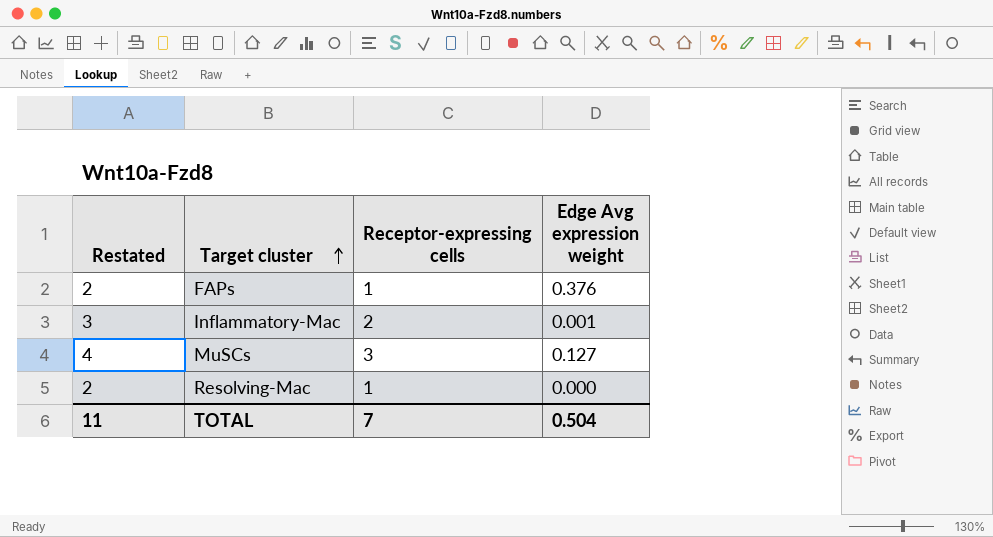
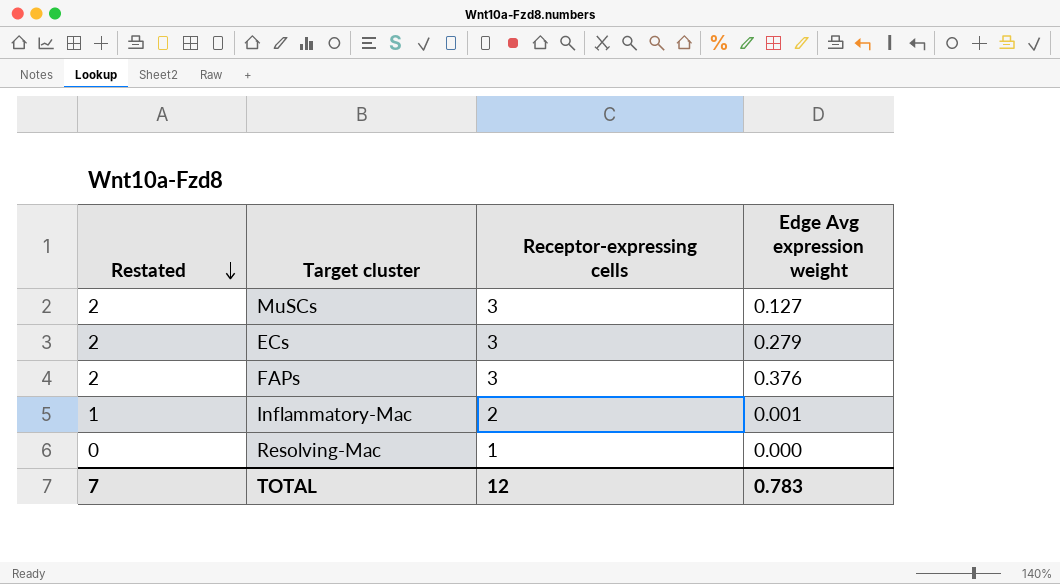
row order: Target cluster ascending -> Restated descending
column Restated | formula: [Receptor-expressing cells] + 1 -> [Receptor-expressing cells] - 1
row ECs: none -> 2 | 3 | 0.279
FAPs | Receptor-expressing cells: 1 -> 3
TOTAL | Restated: 11 -> 7
TOTAL | Receptor-expressing cells: 7 -> 12
TOTAL | Edge Avg expression weight: 0.504 -> 0.783

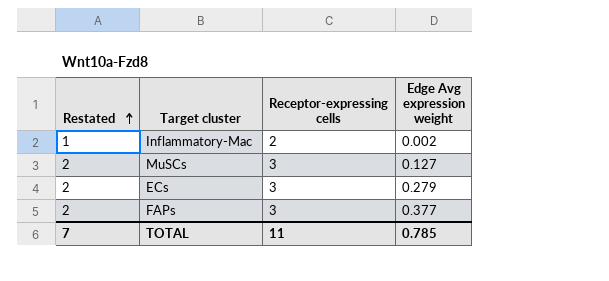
row order: Restated descending -> Restated ascending
row Resolving-Mac: 0 | 1 | 0.000 -> none
Inflammatory-Mac | Edge Avg expression weight: 0.001 -> 0.002
FAPs | Edge Avg expression weight: 0.376 -> 0.377
TOTAL | Receptor-expressing cells: 12 -> 11
TOTAL | Edge Avg expression weight: 0.783 -> 0.785

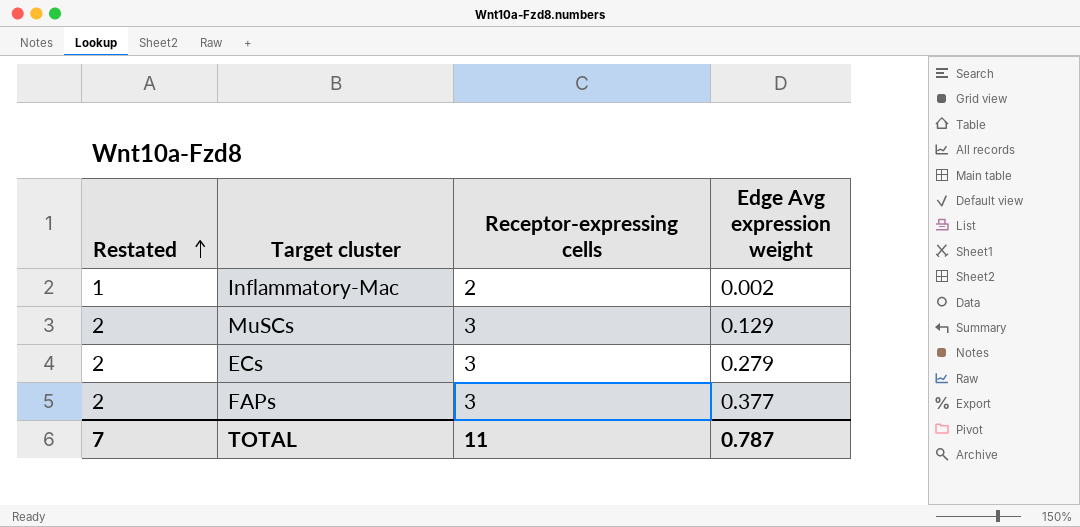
MuSCs | Edge Avg expression weight: 0.127 -> 0.129
TOTAL | Edge Avg expression weight: 0.785 -> 0.787

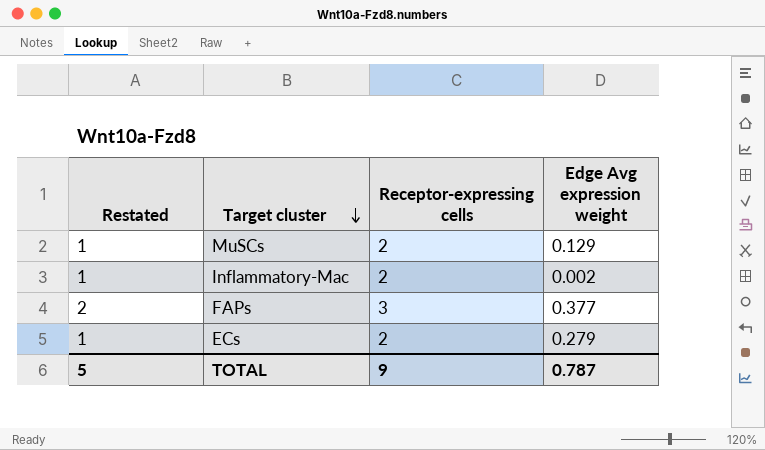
row order: Restated ascending -> Target cluster descending
MuSCs | Restated: 2 -> 1
MuSCs | Receptor-expressing cells: 3 -> 2
ECs | Restated: 2 -> 1
ECs | Receptor-expressing cells: 3 -> 2
TOTAL | Restated: 7 -> 5
TOTAL | Receptor-expressing cells: 11 -> 9

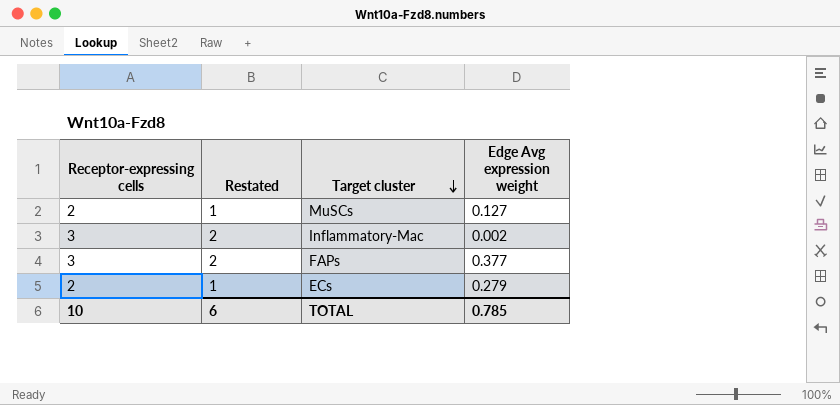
column Receptor-expressing cells | position: 3 -> 1
MuSCs | Edge Avg expression weight: 0.129 -> 0.127
Inflammatory-Mac | Receptor-expressing cells: 2 -> 3
Inflammatory-Mac | Restated: 1 -> 2
TOTAL | Receptor-expressing cells: 9 -> 10
TOTAL | Restated: 5 -> 6
TOTAL | Edge Avg expression weight: 0.787 -> 0.785

